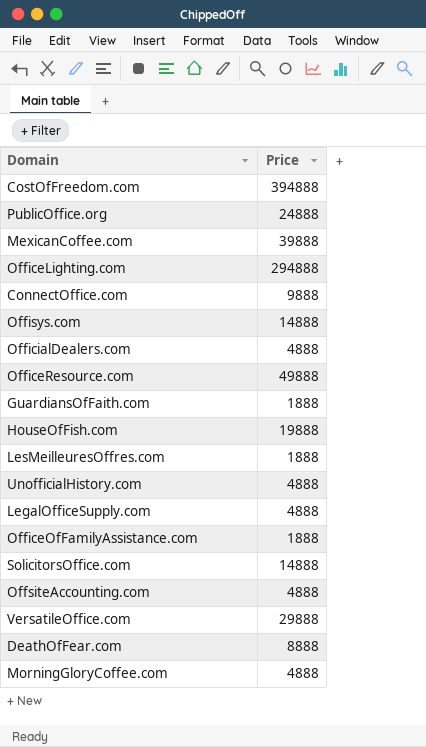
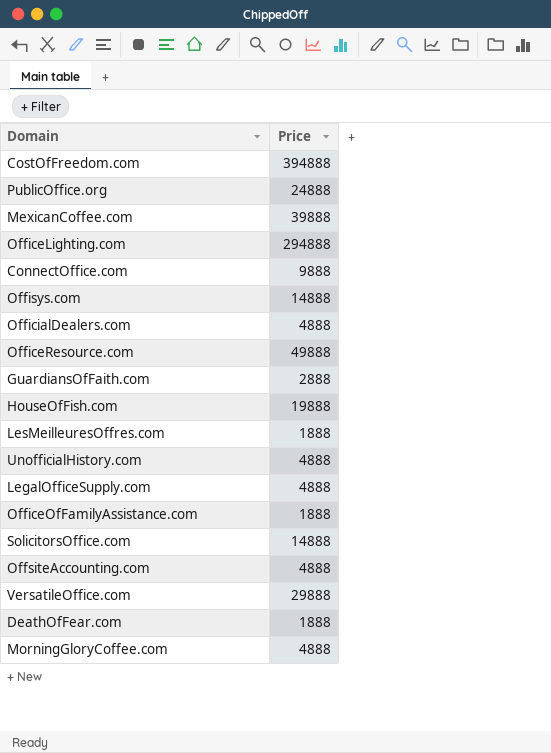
GuardiansOfFaith.com | Price: 1888 -> 2888
DeathOfFear.com | Price: 8888 -> 1888

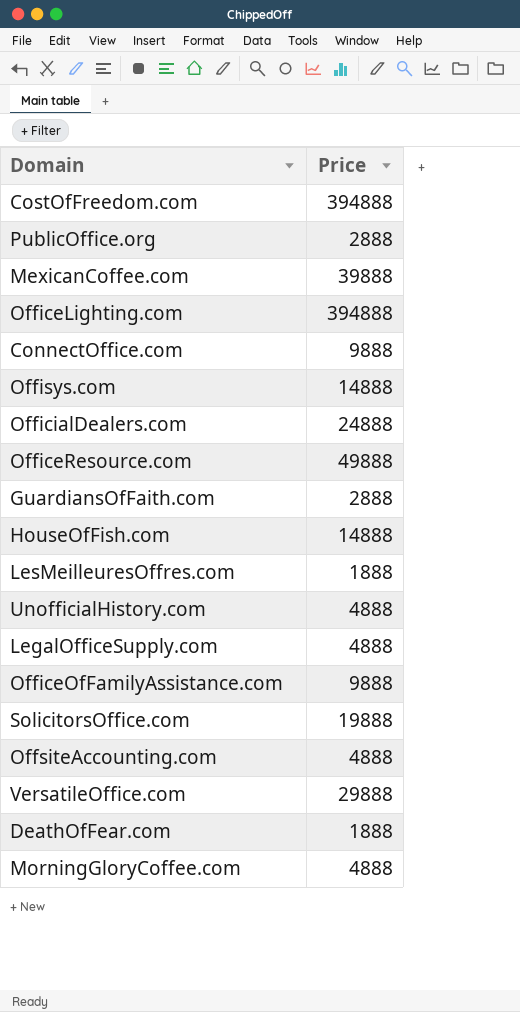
PublicOffice.org | Price: 24888 -> 2888
OfficeLighting.com | Price: 294888 -> 394888
OfficialDealers.com | Price: 4888 -> 24888
HouseOfFish.com | Price: 19888 -> 14888
OfficeOfFamilyAssistance.com | Price: 1888 -> 9888
SolicitorsOffice.com | Price: 14888 -> 19888

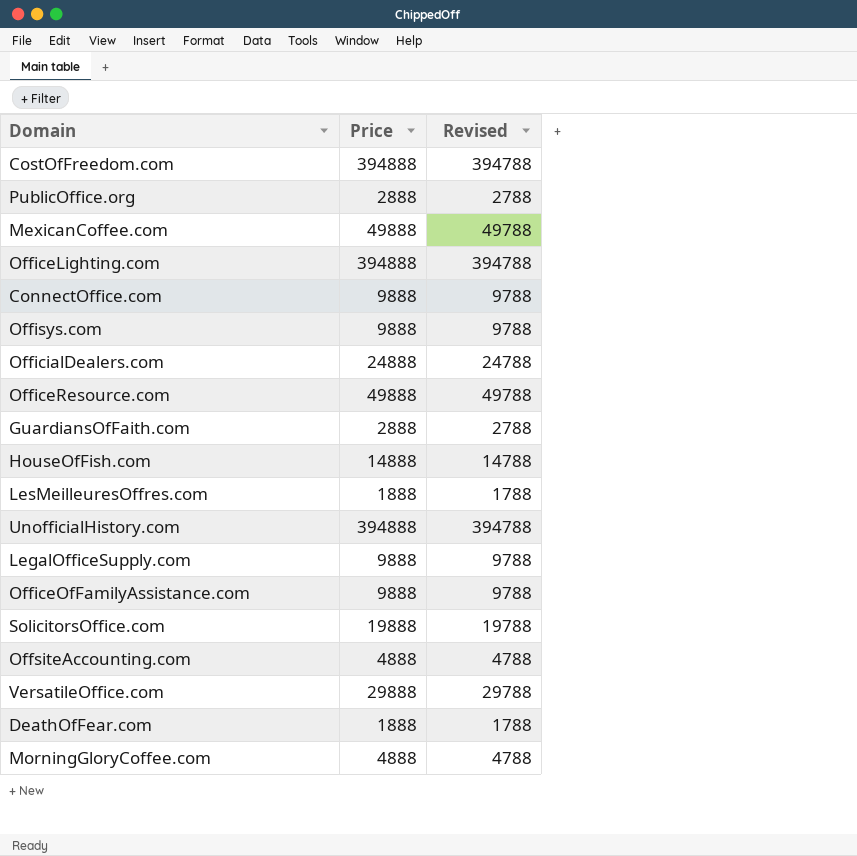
column Revised | formula: none -> [Price] - 100
MexicanCoffee.com | Price: 39888 -> 49888
Offisys.com | Price: 14888 -> 9888
UnofficialHistory.com | Price: 4888 -> 394888
LegalOfficeSupply.com | Price: 4888 -> 9888

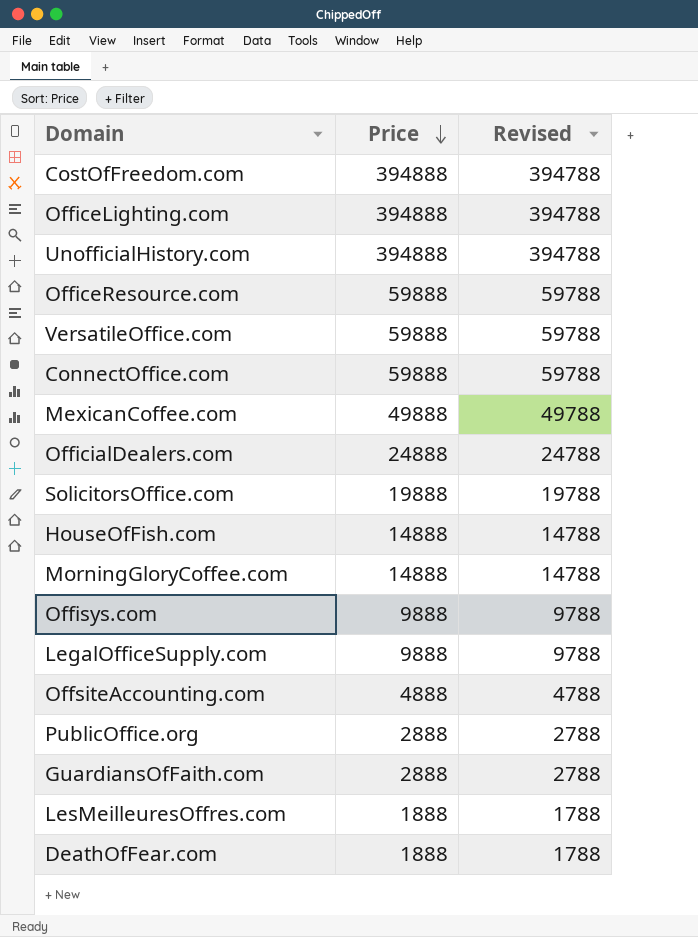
row order: none -> Price descending
row OfficeOfFamilyAssistance.com: 9888 | 9788 -> none
OfficeResource.com | Price: 49888 -> 59888
OfficeResource.com | Revised: 49788 -> 59788
VersatileOffice.com | Price: 29888 -> 59888
VersatileOffice.com | Revised: 29788 -> 59788
ConnectOffice.com | Price: 9888 -> 59888
ConnectOffice.com | Revised: 9788 -> 59788
MorningGloryCoffee.com | Price: 4888 -> 14888
MorningGloryCoffee.com | Revised: 4788 -> 14788

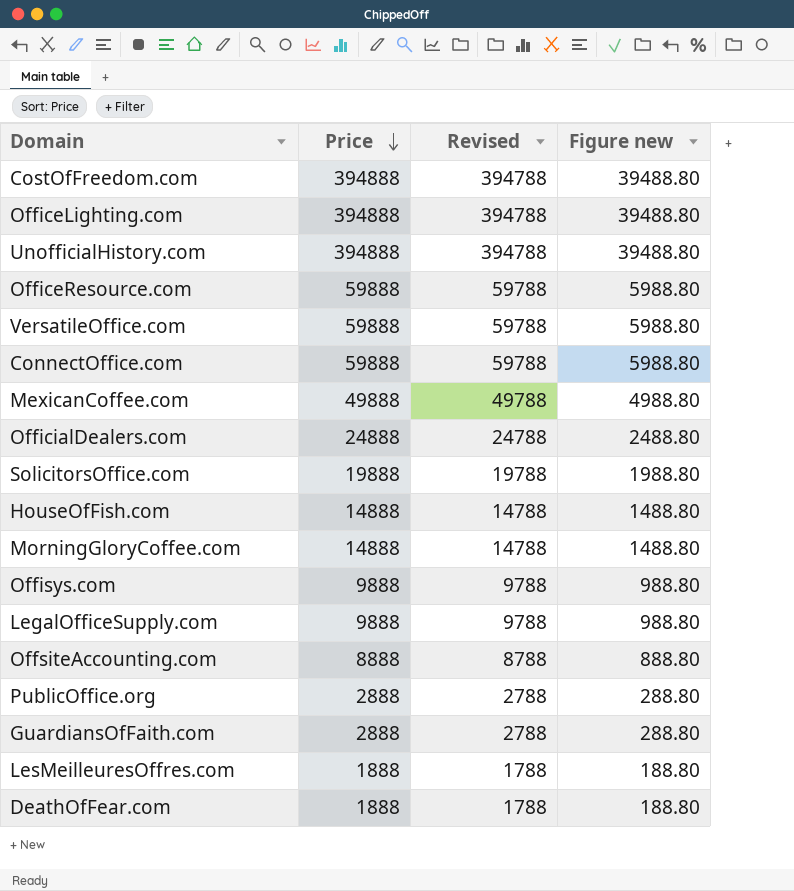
column Figure new | formula: none -> [Price] * 0.1
OffsiteAccounting.com | Price: 4888 -> 8888
OffsiteAccounting.com | Revised: 4788 -> 8788

